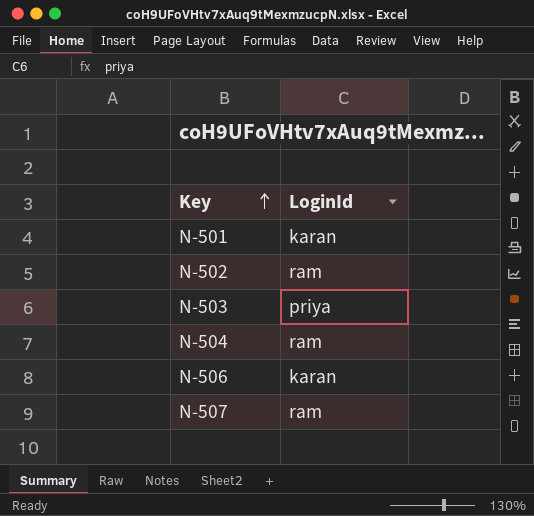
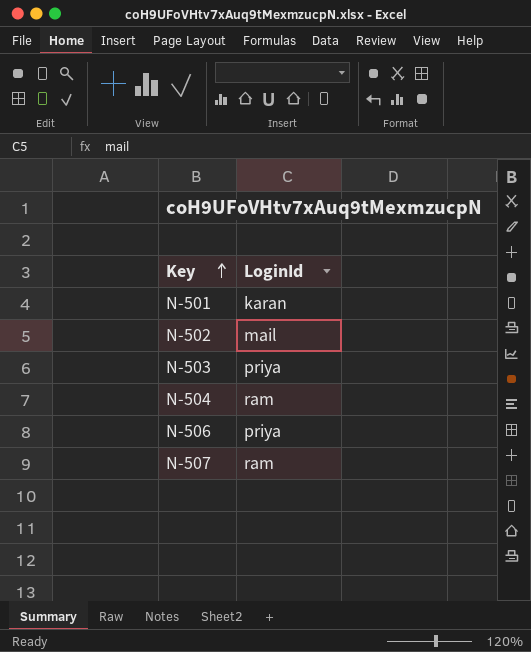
N-502 | LoginId: ram -> mail
N-506 | LoginId: karan -> priya

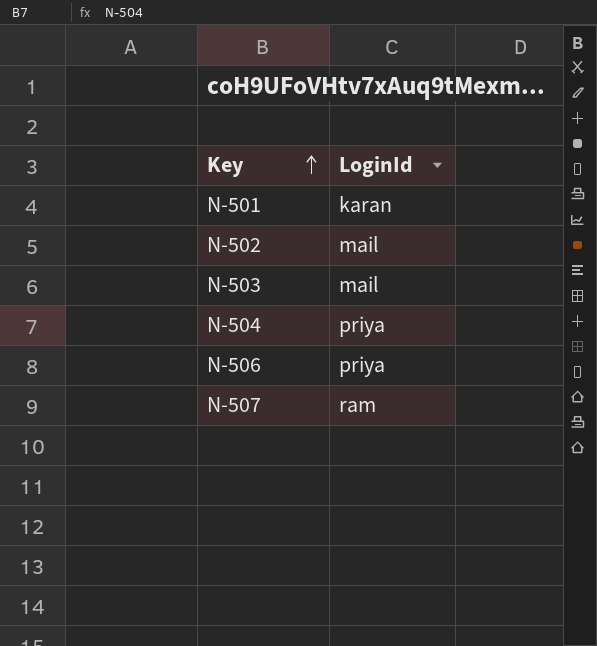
N-503 | LoginId: priya -> mail
N-504 | LoginId: ram -> priya

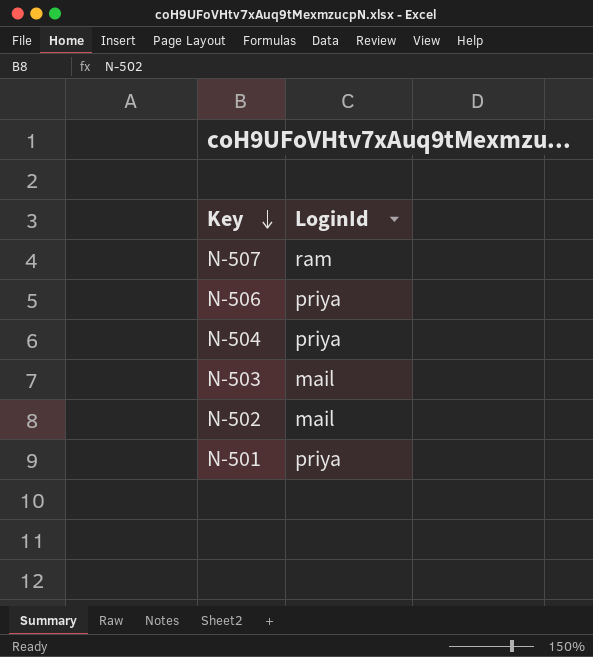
row order: Key ascending -> Key descending
N-501 | LoginId: karan -> priya

